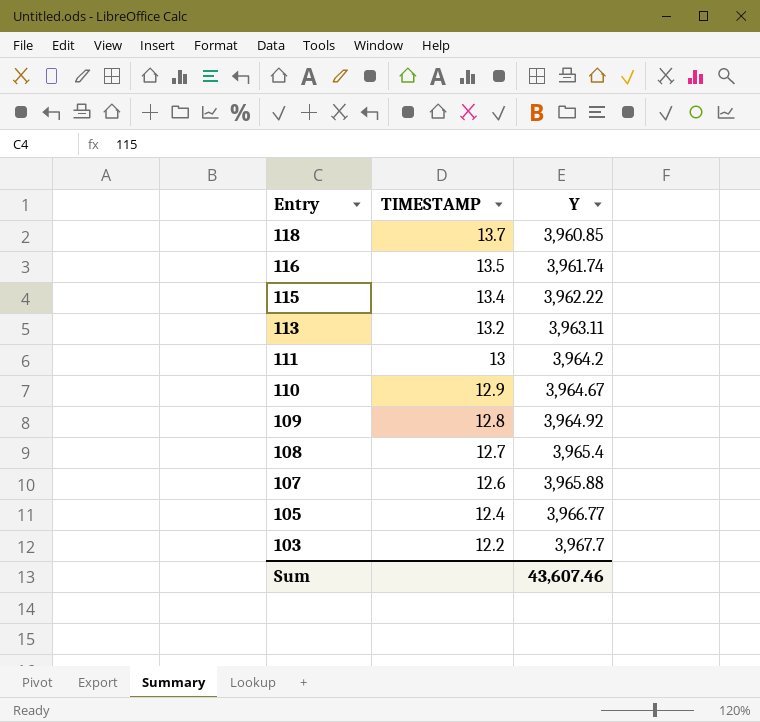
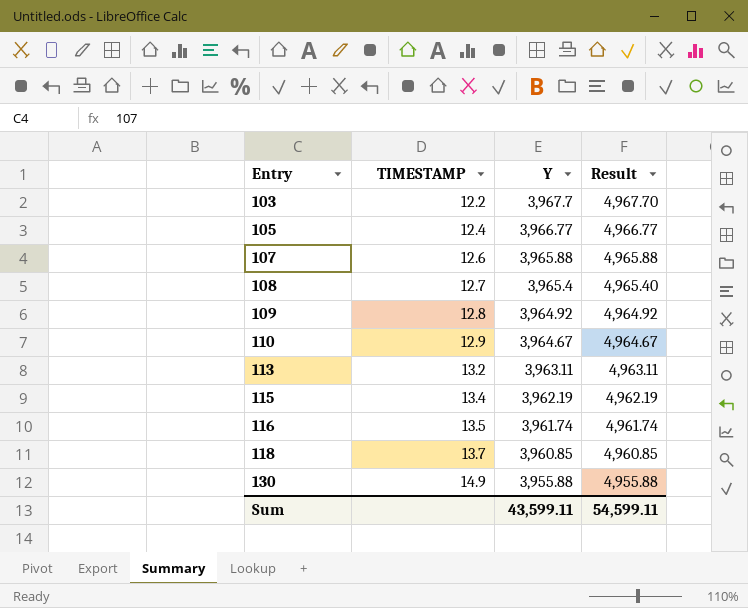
row order: Entry descending -> Entry ascending
column Result | formula: none -> [Y] + 1000
row 111: 13 | 3,964.2 -> none
115 | Y: 3,962.22 -> 3,962.19
row 130: none -> 14.9 | 3,955.88 | 4,955.88
Sum | Y: 43,607.46 -> 43,599.11

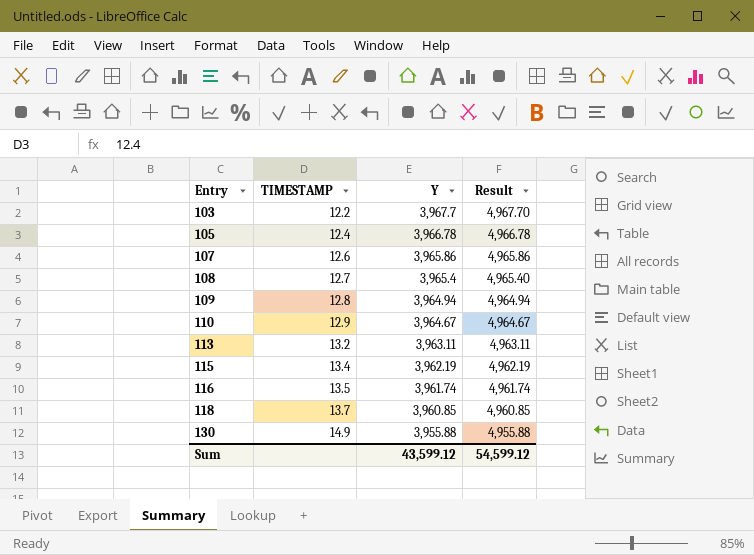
105 | Y: 3,966.77 -> 3,966.78
105 | Result: 4,966.77 -> 4,966.78
107 | Y: 3,965.88 -> 3,965.86
107 | Result: 4,965.88 -> 4,965.86
109 | Y: 3,964.92 -> 3,964.94
109 | Result: 4,964.92 -> 4,964.94
Sum | Y: 43,599.11 -> 43,599.12
Sum | Result: 54,599.11 -> 54,599.12

